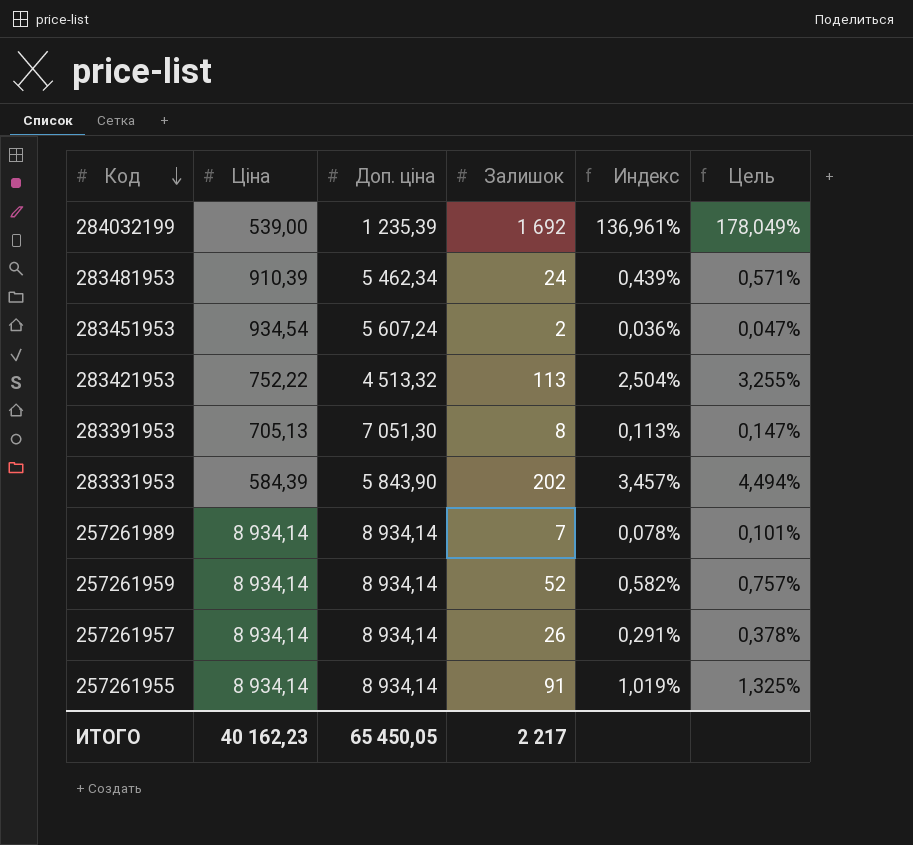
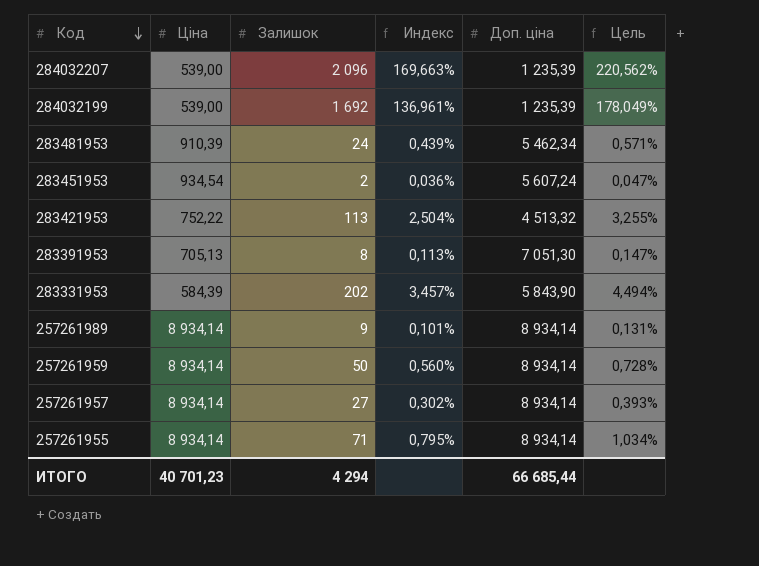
column Доп. ціна | position: 3 -> 5
row 284032207: none -> 539,00 | 2 096 | 169,663% | 1 235,39 | 220,562%
257261989 | Залишок: 7 -> 9
257261989 | Индекс: 0,078% -> 0,101%
257261989 | Цель: 0,101% -> 0,131%
257261959 | Залишок: 52 -> 50
257261959 | Индекс: 0,582% -> 0,560%
257261959 | Цель: 0,757% -> 0,728%
257261957 | Залишок: 26 -> 27
257261957 | Индекс: 0,291% -> 0,302%
257261957 | Цель: 0,378% -> 0,393%
257261955 | Залишок: 91 -> 71
257261955 | Индекс: 1,019% -> 0,795%
257261955 | Цель: 1,325% -> 1,034%
ИТОГО | Ціна: 40 162,23 -> 40 701,23
ИТОГО | Залишок: 2 217 -> 4 294
ИТОГО | Доп. ціна: 65 450,05 -> 66 685,44

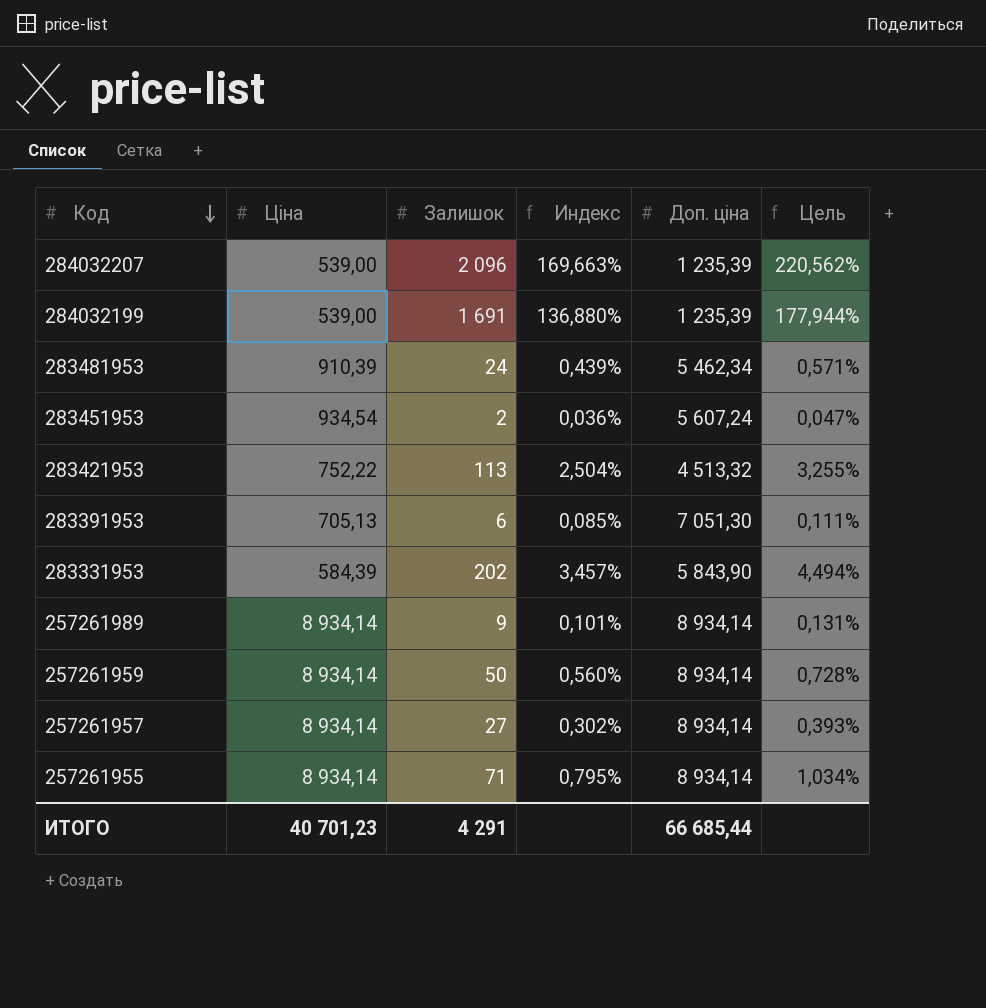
284032199 | Залишок: 1 692 -> 1 691
284032199 | Индекс: 136,961% -> 136,880%
284032199 | Цель: 178,049% -> 177,944%
283391953 | Залишок: 8 -> 6
283391953 | Индекс: 0,113% -> 0,085%
283391953 | Цель: 0,147% -> 0,111%
ИТОГО | Залишок: 4 294 -> 4 291

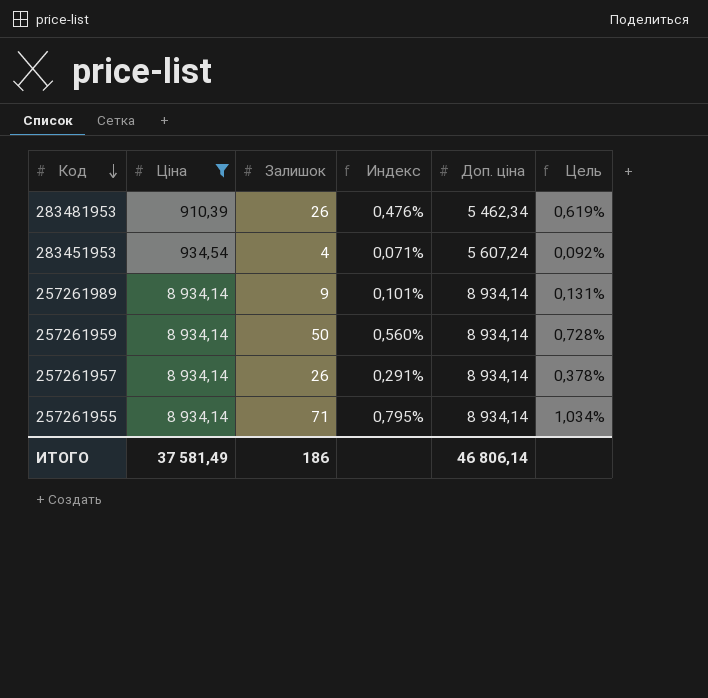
filter: none -> Ціна >= 910,39
283481953 | Залишок: 24 -> 26
283481953 | Индекс: 0,439% -> 0,476%
283481953 | Цель: 0,571% -> 0,619%
283451953 | Залишок: 2 -> 4
283451953 | Индекс: 0,036% -> 0,071%
283451953 | Цель: 0,047% -> 0,092%
257261957 | Залишок: 27 -> 26
257261957 | Индекс: 0,302% -> 0,291%
257261957 | Цель: 0,393% -> 0,378%
ИТОГО | Ціна: 40 701,23 -> 37 581,49
ИТОГО | Залишок: 4 291 -> 186
ИТОГО | Доп. ціна: 66 685,44 -> 46 806,14

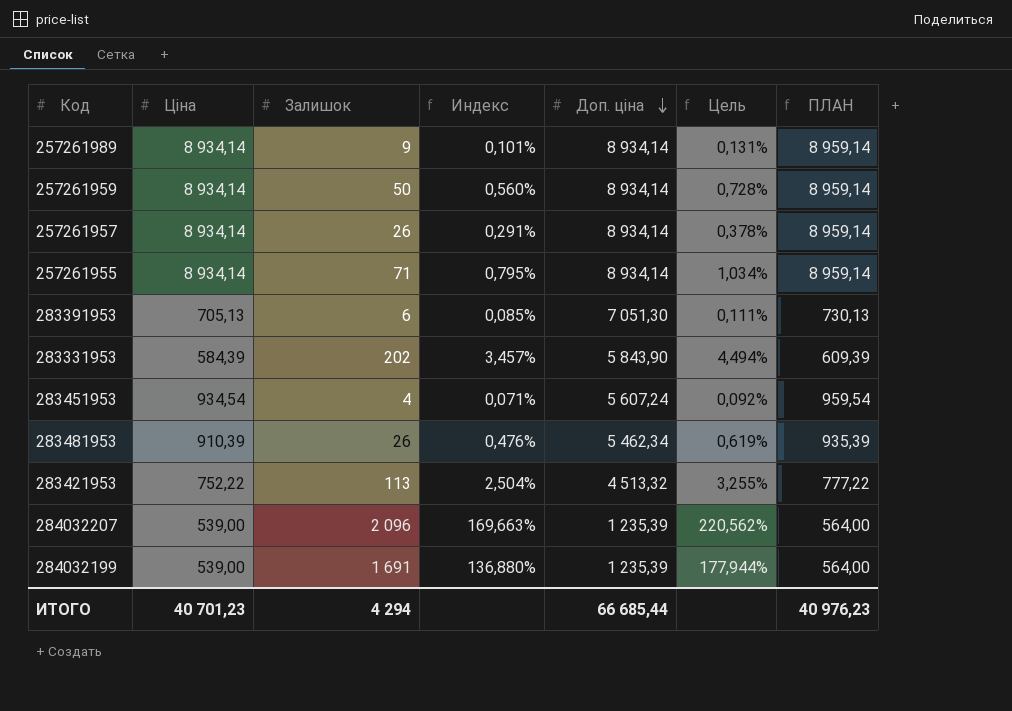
filter: Ціна >= 910,39 -> none
row order: Код descending -> Доп. ціна descending
column ПЛАН | formula: none -> [Ціна] + 25
ИТОГО | Ціна: 37 581,49 -> 40 701,23
ИТОГО | Залишок: 186 -> 4 294
ИТОГО | Доп. ціна: 46 806,14 -> 66 685,44

